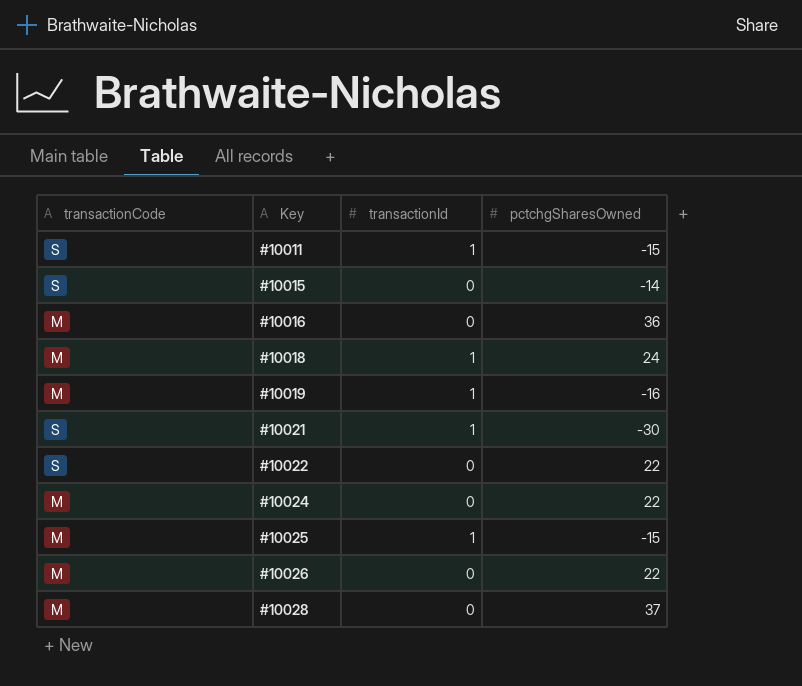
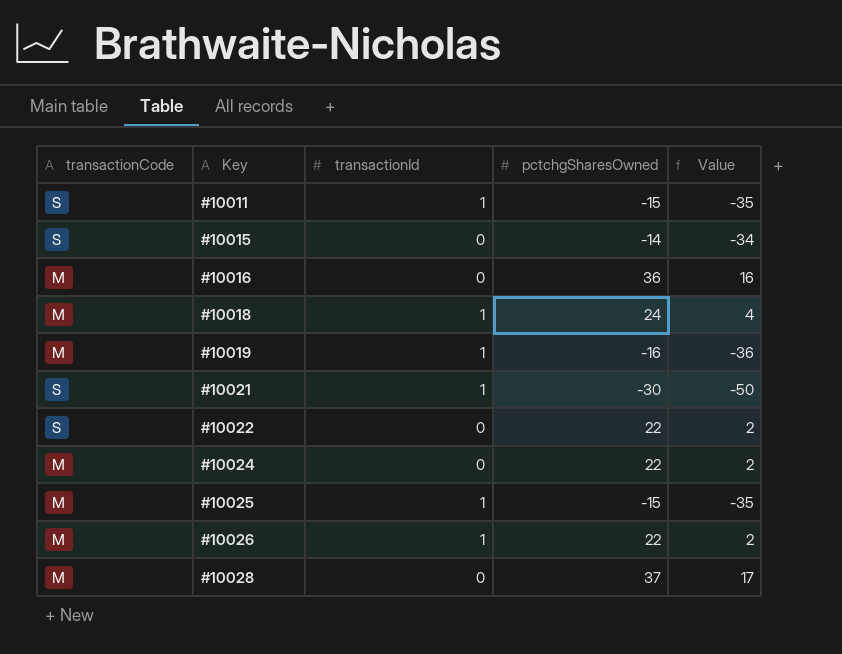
column Value | formula: none -> [pctchgSharesOwned] - 20
#10026 | transactionId: 0 -> 1

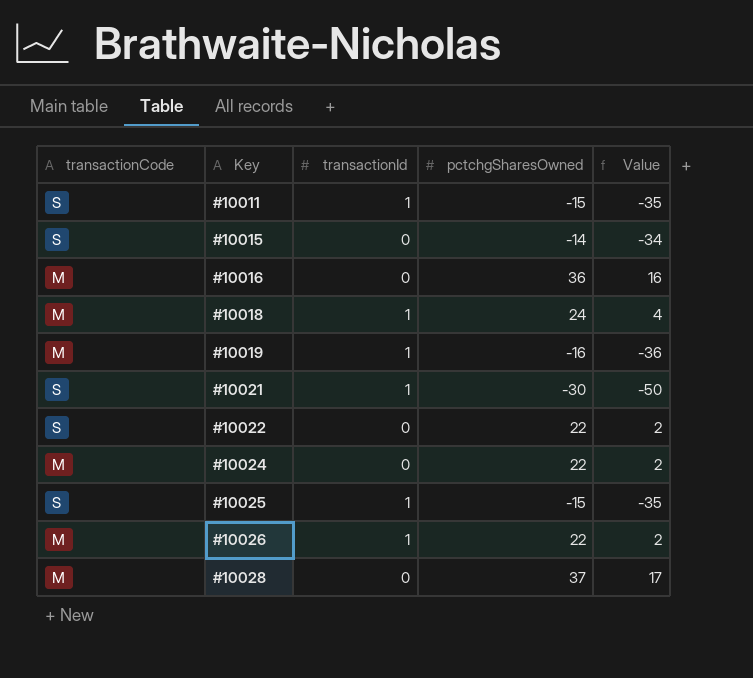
#10025 | transactionCode: M -> S

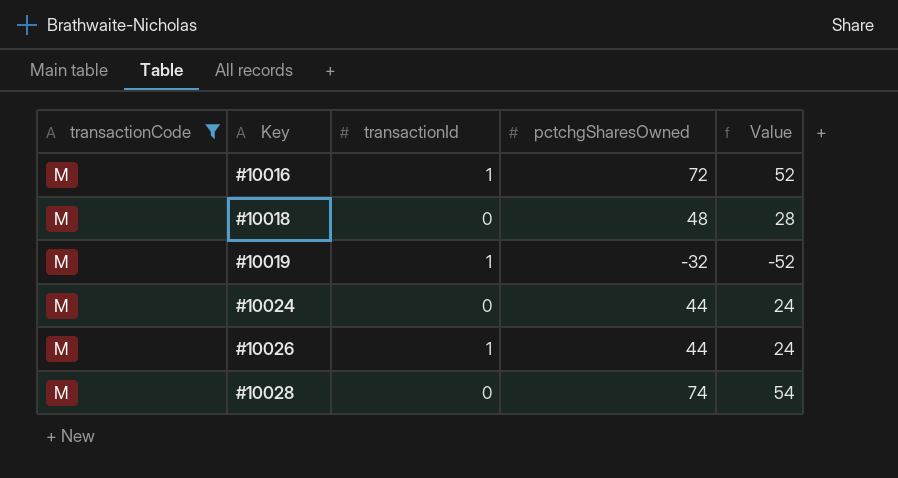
filter: none -> transactionCode = M
#10016 | transactionId: 0 -> 1
#10016 | pctchgSharesOwned: 36 -> 72
#10016 | Value: 16 -> 52
#10018 | transactionId: 1 -> 0
#10018 | pctchgSharesOwned: 24 -> 48
#10018 | Value: 4 -> 28
#10019 | pctchgSharesOwned: -16 -> -32
#10019 | Value: -36 -> -52
#10024 | pctchgSharesOwned: 22 -> 44
#10024 | Value: 2 -> 24
#10026 | pctchgSharesOwned: 22 -> 44
#10026 | Value: 2 -> 24
#10028 | pctchgSharesOwned: 37 -> 74
#10028 | Value: 17 -> 54

